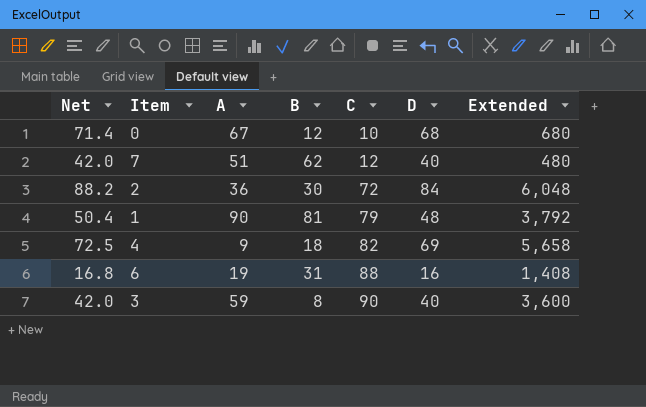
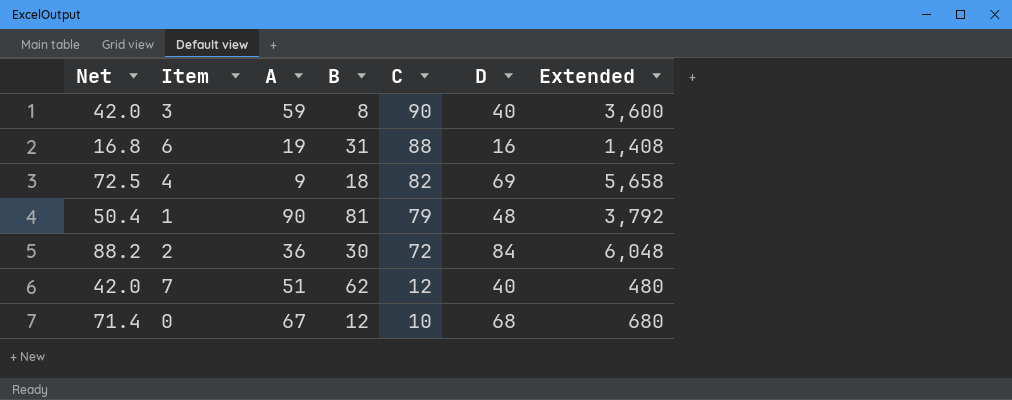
row order: C ascending -> C descending

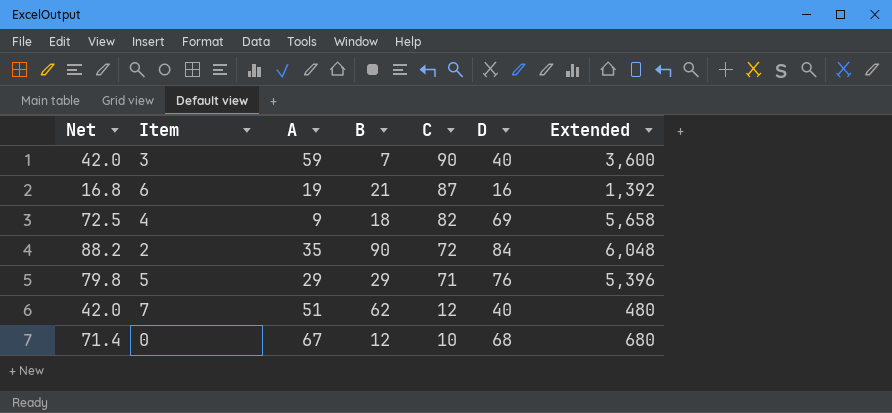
row 1: 50.4 | 90 | 81 | 79 | 48 | 3,792 -> none
3 | B: 8 -> 7
6 | B: 31 -> 21
6 | C: 88 -> 87
6 | Extended: 1,408 -> 1,392
2 | A: 36 -> 35
2 | B: 30 -> 90
row 5: none -> 79.8 | 29 | 29 | 71 | 76 | 5,396

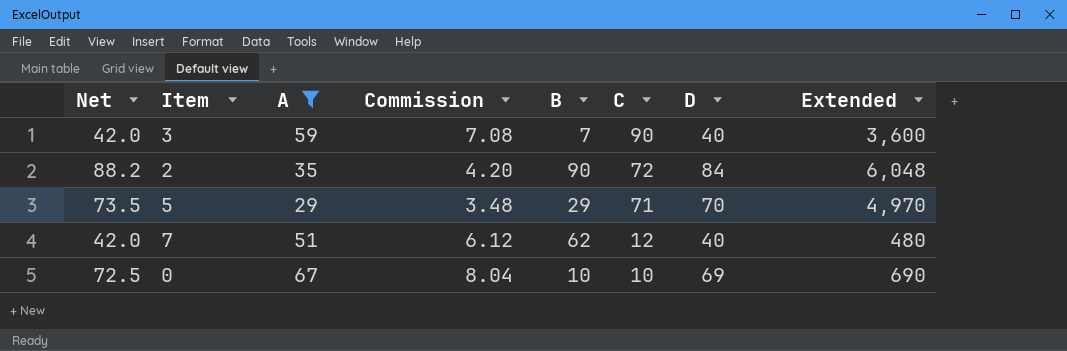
filter: none -> A >= 29
column Commission | formula: none -> [A] * 0.12
5 | Net: 79.8 -> 73.5
5 | D: 76 -> 70
5 | Extended: 5,396 -> 4,970
0 | Net: 71.4 -> 72.5
0 | B: 12 -> 10
0 | D: 68 -> 69
0 | Extended: 680 -> 690

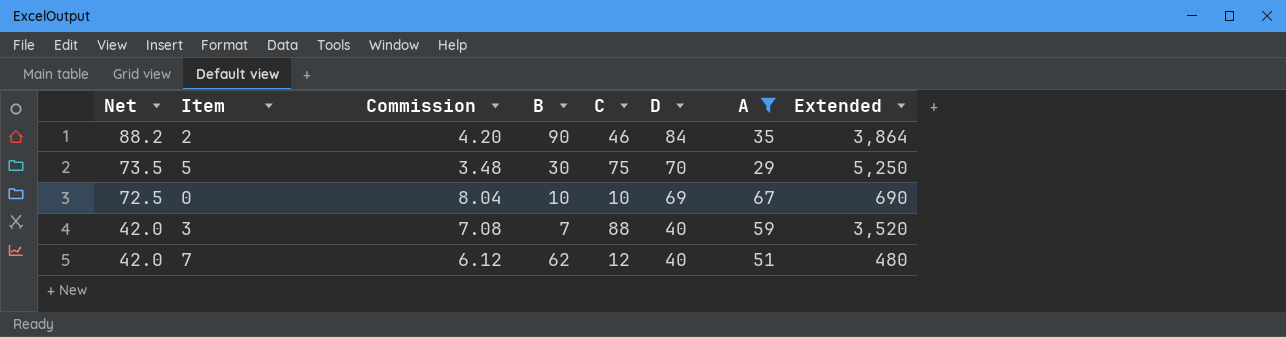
row order: C descending -> Net descending
column A | position: 3 -> 7
2 | C: 72 -> 46
2 | Extended: 6,048 -> 3,864
5 | B: 29 -> 30
5 | C: 71 -> 75
5 | Extended: 4,970 -> 5,250
3 | C: 90 -> 88
3 | Extended: 3,600 -> 3,520

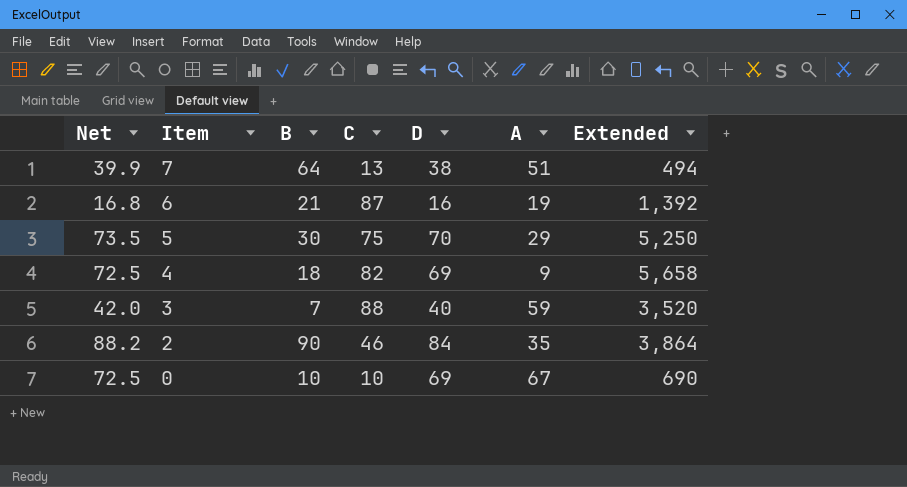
filter: A >= 29 -> none
row order: Net descending -> Item descending
column Commission | formula: [A] * 0.12 -> none
7 | Net: 42.0 -> 39.9
7 | B: 62 -> 64
7 | C: 12 -> 13
7 | D: 40 -> 38
7 | Extended: 480 -> 494

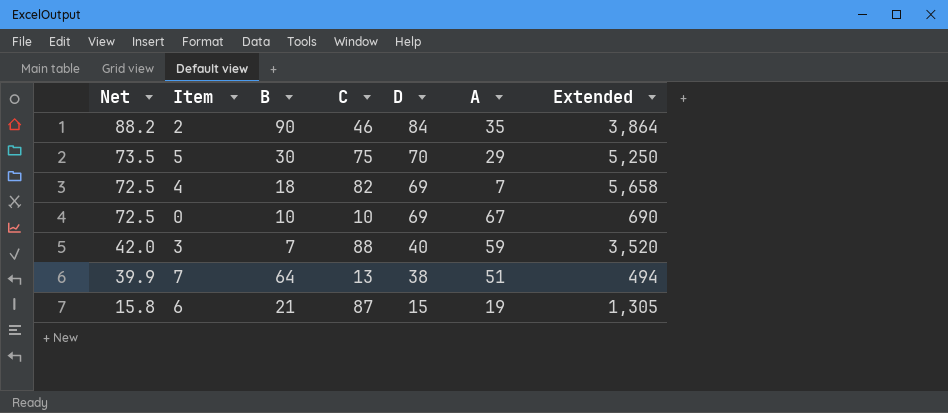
row order: Item descending -> Net descending
4 | A: 9 -> 7
6 | Net: 16.8 -> 15.8
6 | D: 16 -> 15
6 | Extended: 1,392 -> 1,305

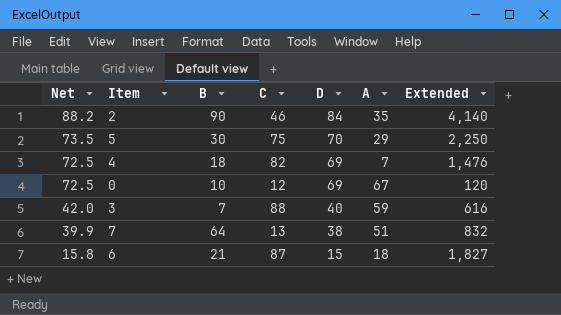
column Extended | formula: [C] * [D] -> [B] * [C]
0 | C: 10 -> 12
6 | A: 19 -> 18

